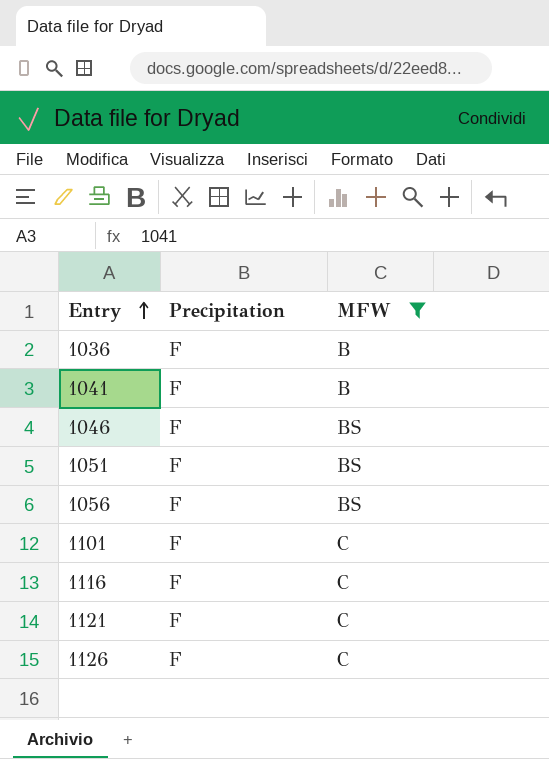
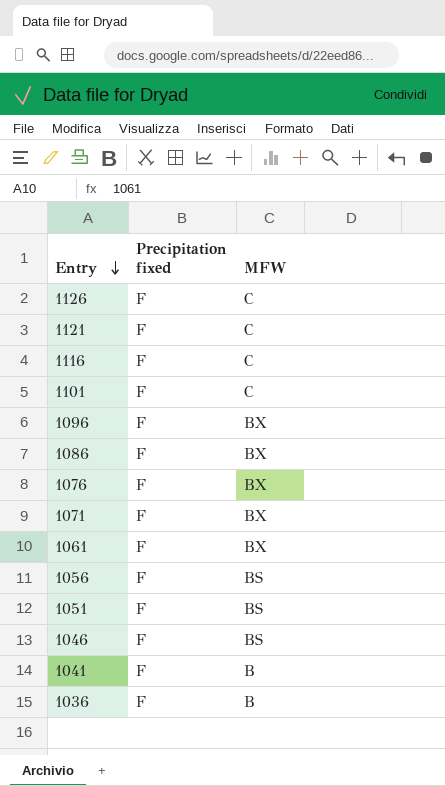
filter: MFW != BX -> none
row order: Entry ascending -> Entry descending
column name: Precipitation -> Precipitation fixed

